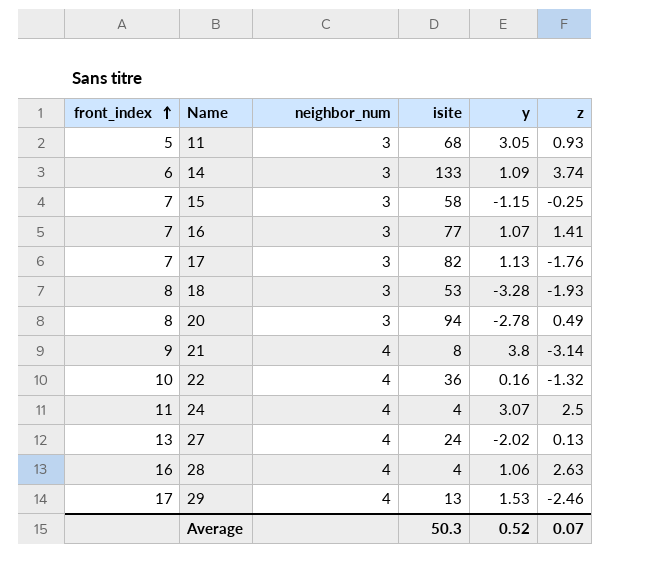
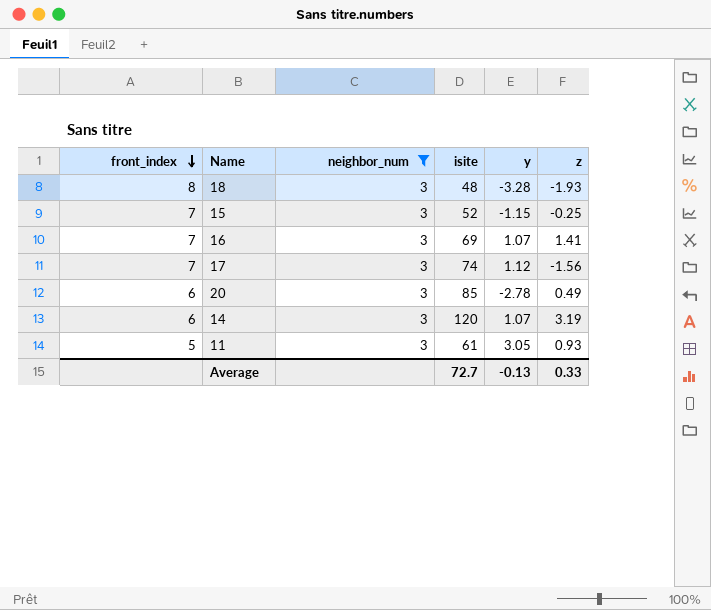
filter: none -> neighbor_num = 3
row order: front_index ascending -> front_index descending
18 | isite: 53 -> 48
15 | isite: 58 -> 52
16 | isite: 77 -> 69
17 | isite: 82 -> 74
17 | y: 1.13 -> 1.12
17 | z: -1.76 -> -1.56
20 | front_index: 8 -> 6
20 | isite: 94 -> 85
14 | isite: 133 -> 120
14 | y: 1.09 -> 1.07
14 | z: 3.74 -> 3.19
11 | isite: 68 -> 61
Average | isite: 50.3 -> 72.7
Average | y: 0.52 -> -0.13
Average | z: 0.07 -> 0.33

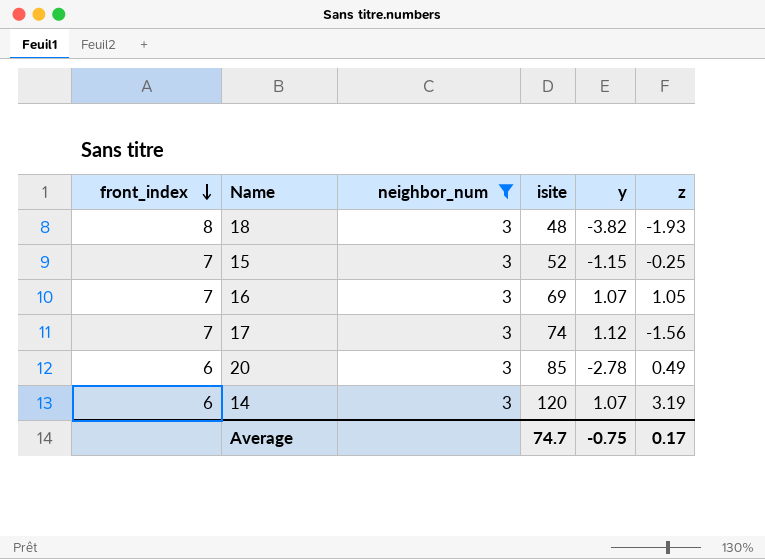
row 11: 5 | 3 | 61 | 3.05 | 0.93 -> none
18 | y: -3.28 -> -3.82
16 | z: 1.41 -> 1.05
Average | isite: 72.7 -> 74.7
Average | y: -0.13 -> -0.75
Average | z: 0.33 -> 0.17

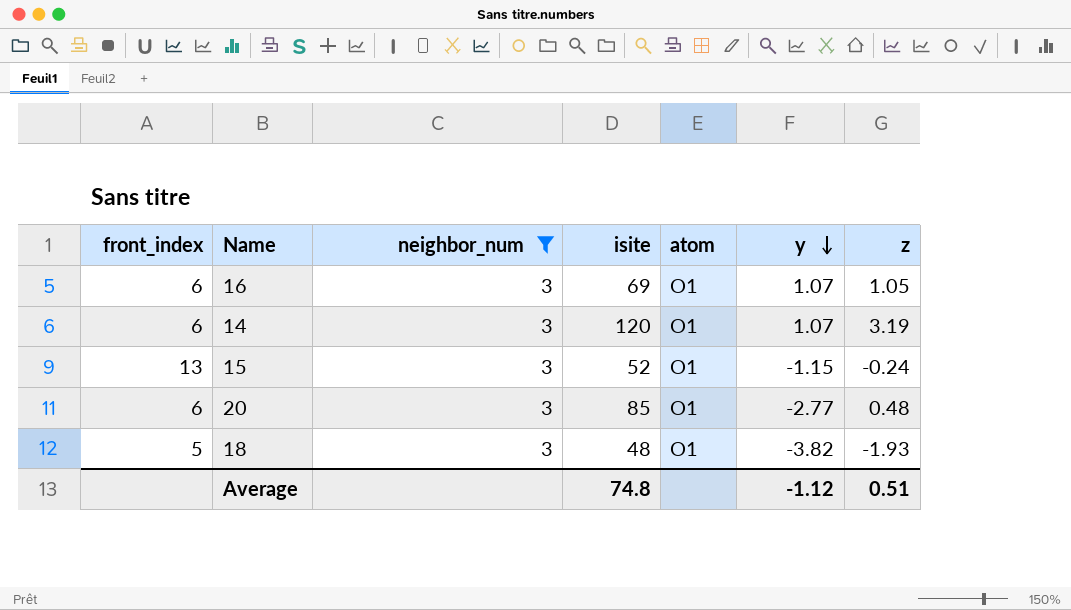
row order: front_index descending -> y descending
column atom | position: none -> 5
row 17: 7 | 3 | 74 | 1.12 | -1.56 -> none
16 | front_index: 7 -> 6
15 | front_index: 7 -> 13
15 | z: -0.25 -> -0.24
20 | y: -2.78 -> -2.77
20 | z: 0.49 -> 0.48
18 | front_index: 8 -> 5
Average | isite: 74.7 -> 74.8
Average | y: -0.75 -> -1.12
Average | z: 0.17 -> 0.51

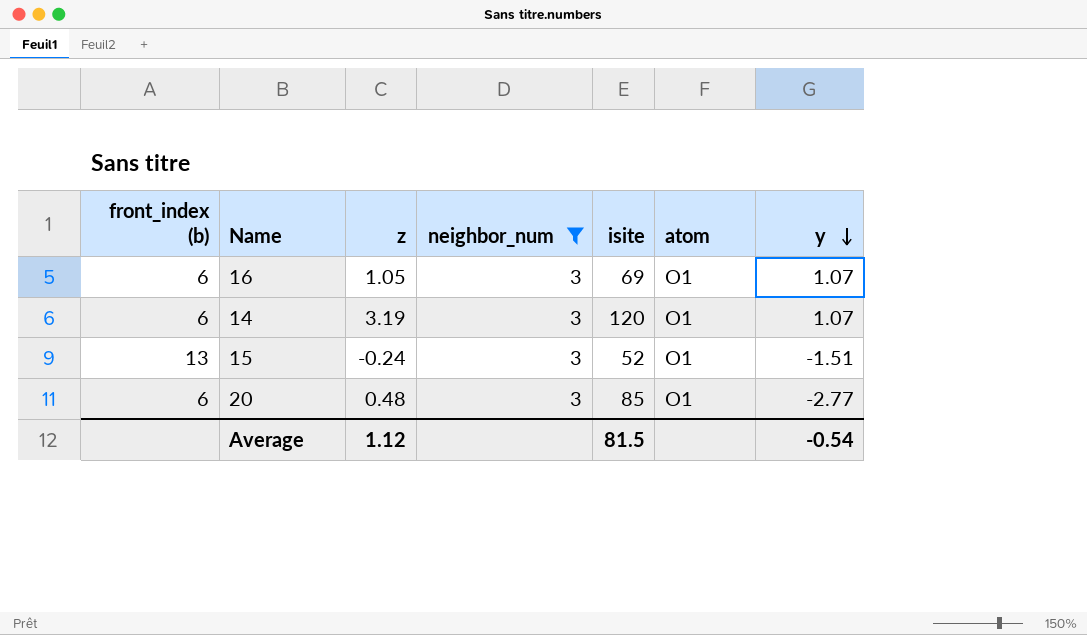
column name: front_index -> front_index (b)
column z | position: 7 -> 3
row 18: 5 | 3 | 48 | O1 | -3.82 | -1.93 -> none
15 | y: -1.15 -> -1.51
Average | z: 0.51 -> 1.12
Average | isite: 74.8 -> 81.5
Average | y: -1.12 -> -0.54

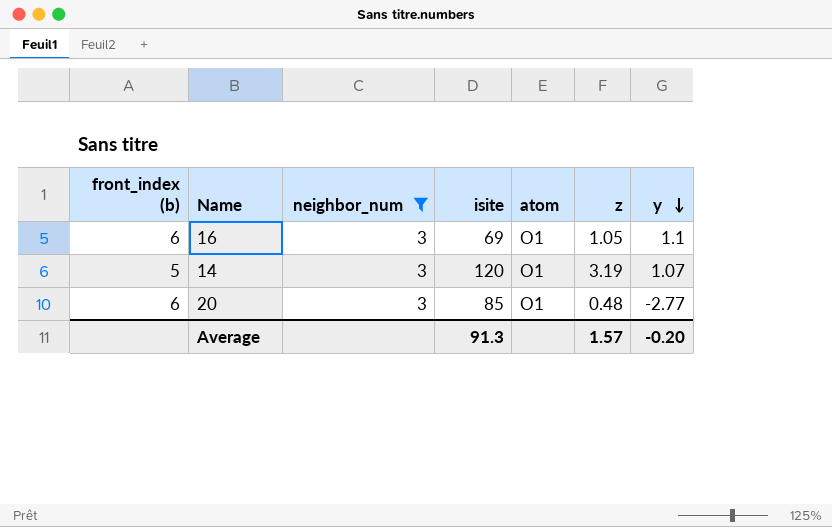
column z | position: 3 -> 6
row 15: 13 | -0.24 | 3 | 52 | O1 | -1.51 -> none
16 | y: 1.07 -> 1.1
14 | front_index (b): 6 -> 5
Average | isite: 81.5 -> 91.3
Average | z: 1.12 -> 1.57
Average | y: -0.54 -> -0.20

